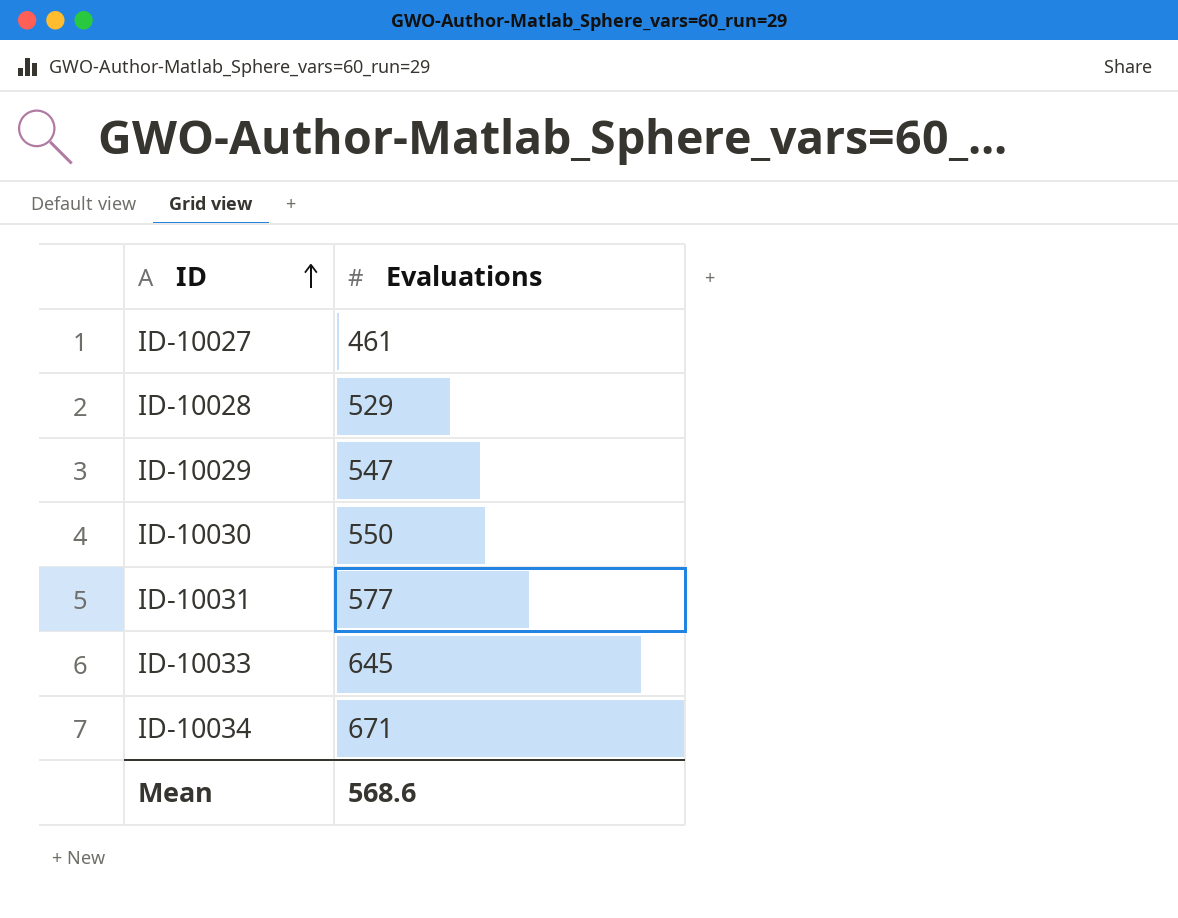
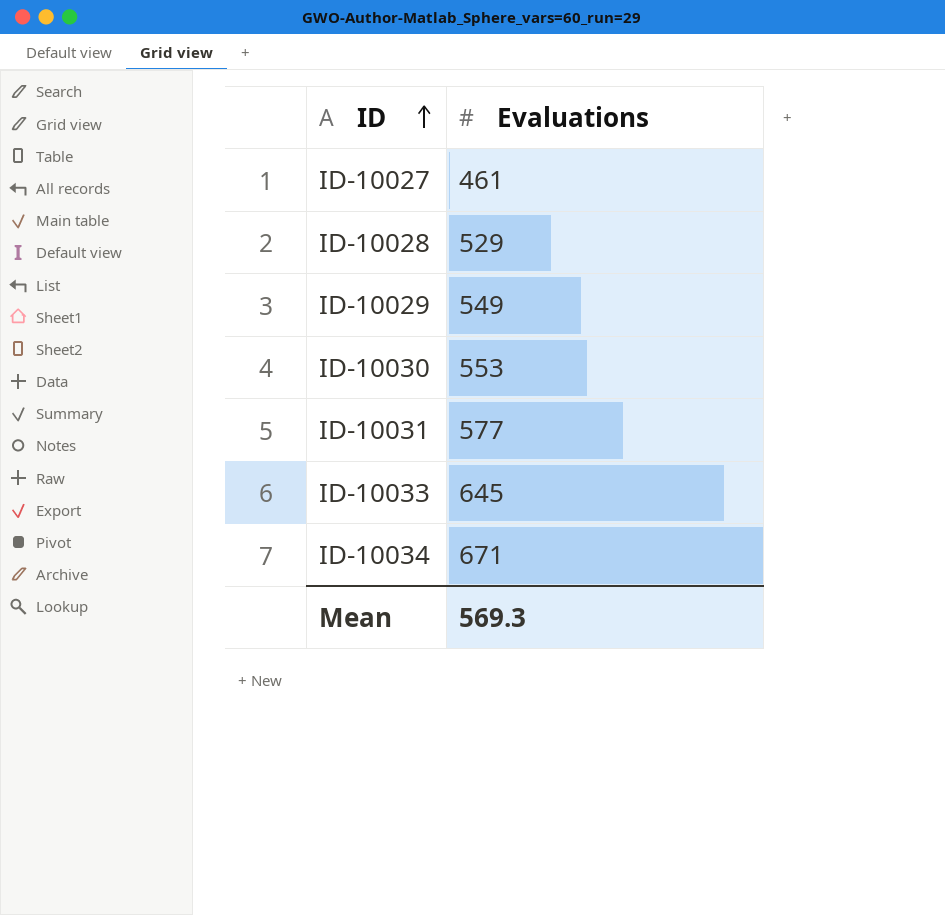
ID-10029 | Evaluations: 547 -> 549
ID-10030 | Evaluations: 550 -> 553
Mean | Evaluations: 568.6 -> 569.3

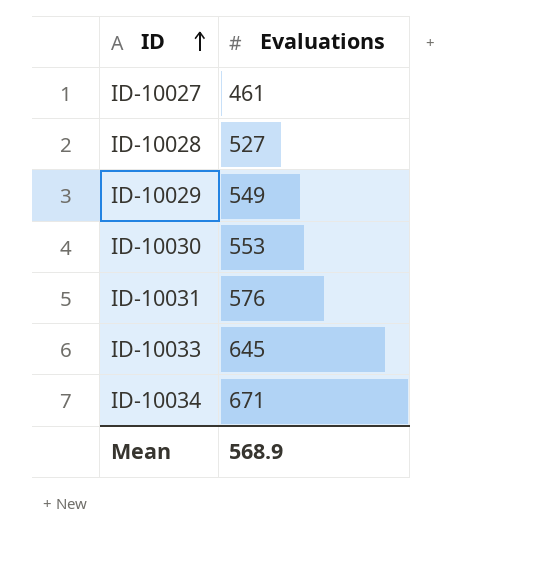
ID-10028 | Evaluations: 529 -> 527
ID-10031 | Evaluations: 577 -> 576
Mean | Evaluations: 569.3 -> 568.9

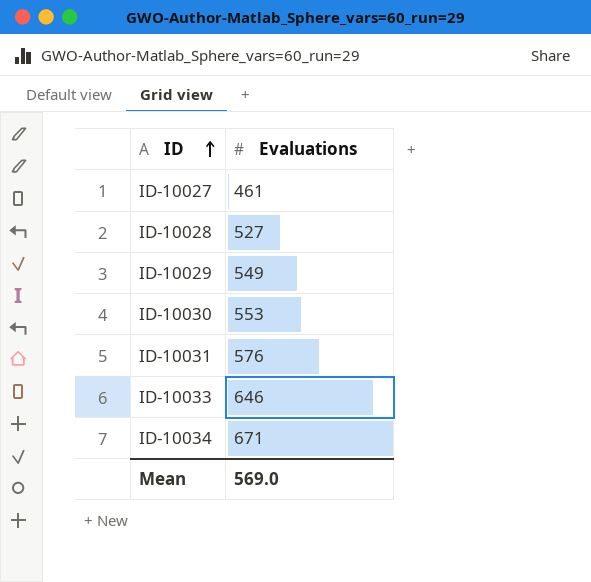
ID-10033 | Evaluations: 645 -> 646
Mean | Evaluations: 568.9 -> 569.0

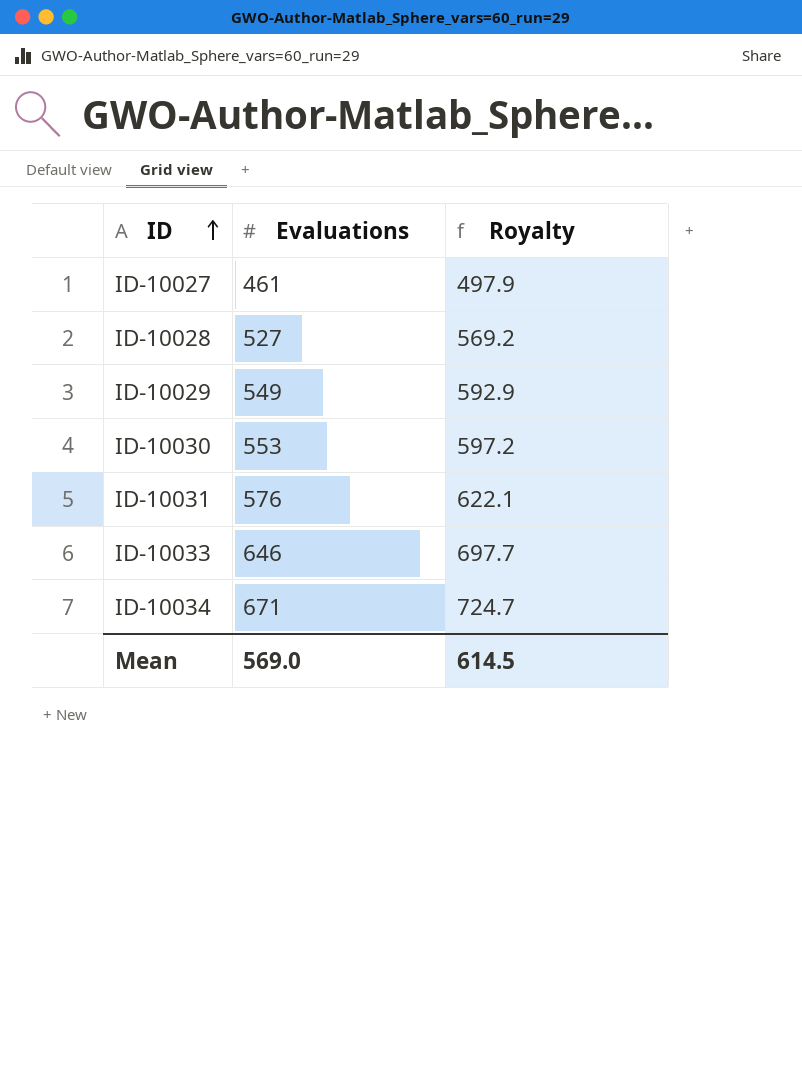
column Royalty | formula: none -> [Evaluations] * 1.08

